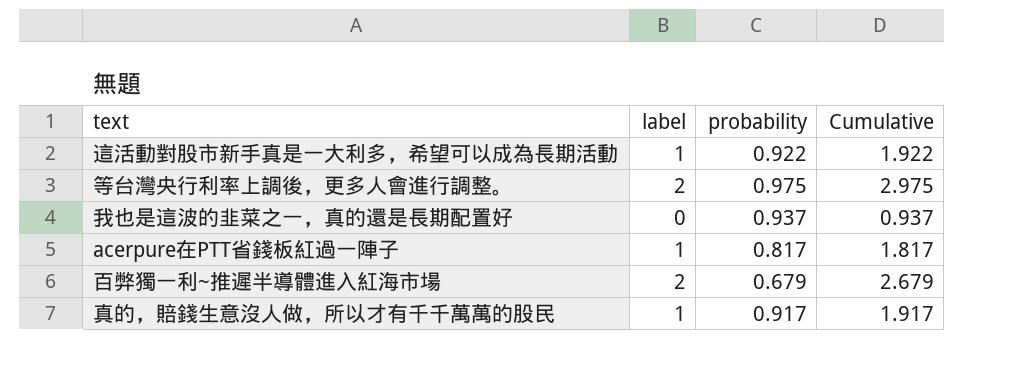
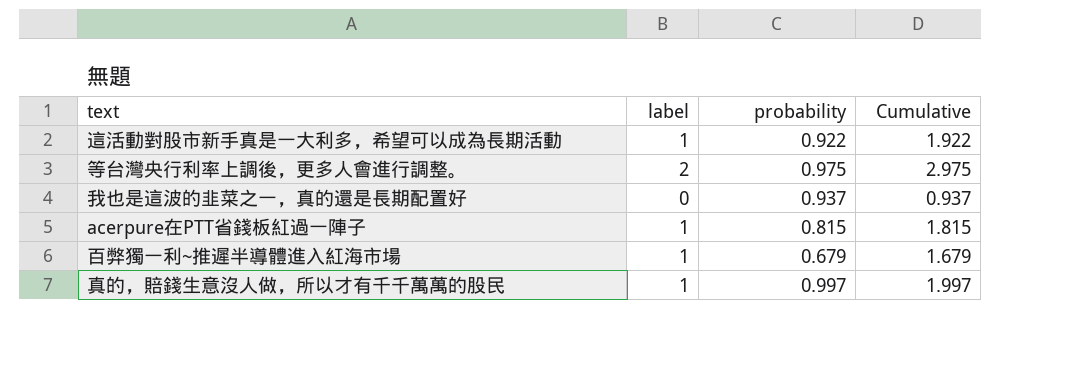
acerpure在PTT省錢板紅過一陣子 | probability: 0.817 -> 0.815
acerpure在PTT省錢板紅過一陣子 | Cumulative: 1.817 -> 1.815
百弊獨一利~推遲半導體進入紅海市場 | label: 2 -> 1
百弊獨一利~推遲半導體進入紅海市場 | Cumulative: 2.679 -> 1.679
真的，賠錢生意沒人做，所以才有千千萬萬的股民 | probability: 0.917 -> 0.997
真的，賠錢生意沒人做，所以才有千千萬萬的股民 | Cumulative: 1.917 -> 1.997

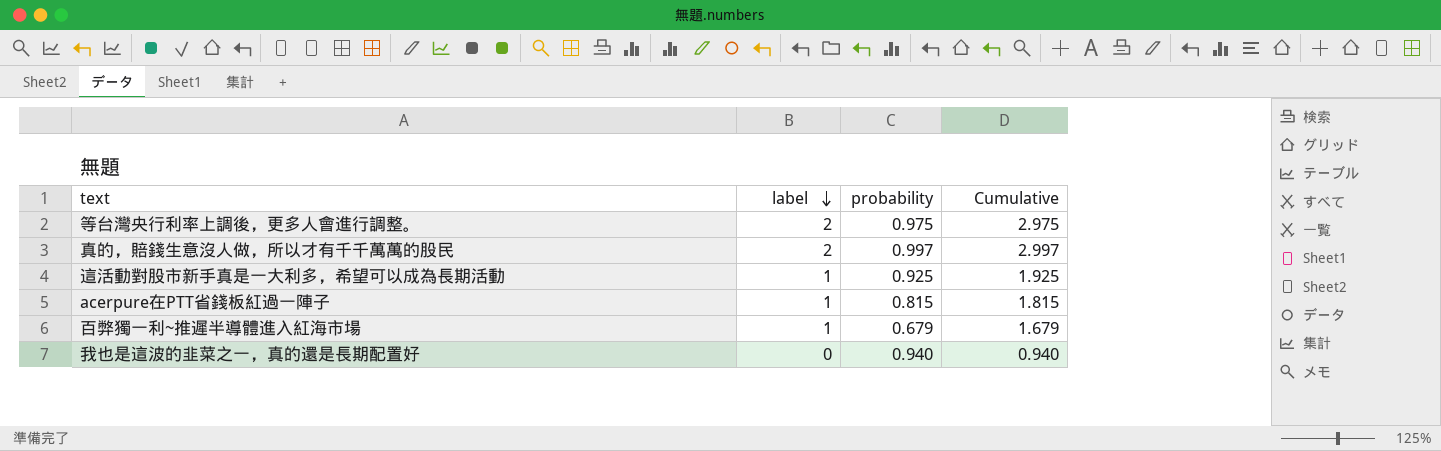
row order: none -> label descending
真的，賠錢生意沒人做，所以才有千千萬萬的股民 | label: 1 -> 2
真的，賠錢生意沒人做，所以才有千千萬萬的股民 | Cumulative: 1.997 -> 2.997
這活動對股市新手真是一大利多，希望可以成為長期活動 | probability: 0.922 -> 0.925
這活動對股市新手真是一大利多，希望可以成為長期活動 | Cumulative: 1.922 -> 1.925
我也是這波的韭菜之一，真的還是長期配置好 | probability: 0.937 -> 0.940
我也是這波的韭菜之一，真的還是長期配置好 | Cumulative: 0.937 -> 0.940

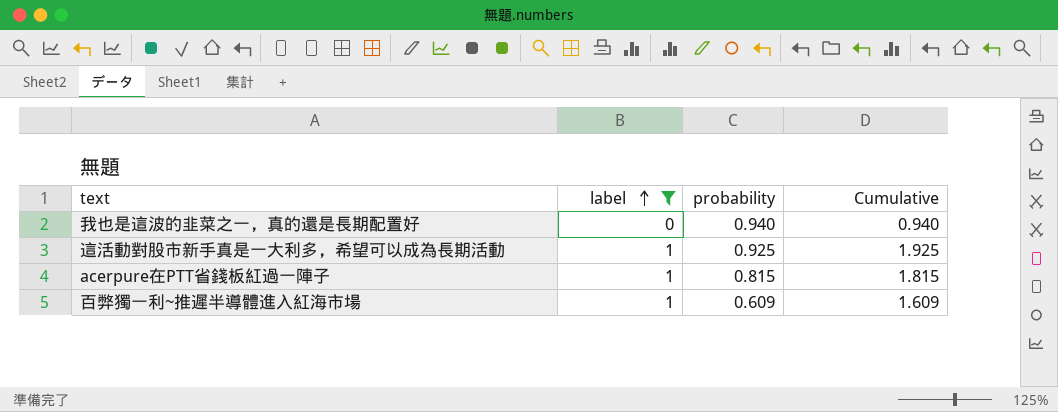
filter: none -> label != 2
row order: label descending -> label ascending
百弊獨一利~推遲半導體進入紅海市場 | probability: 0.679 -> 0.609
百弊獨一利~推遲半導體進入紅海市場 | Cumulative: 1.679 -> 1.609

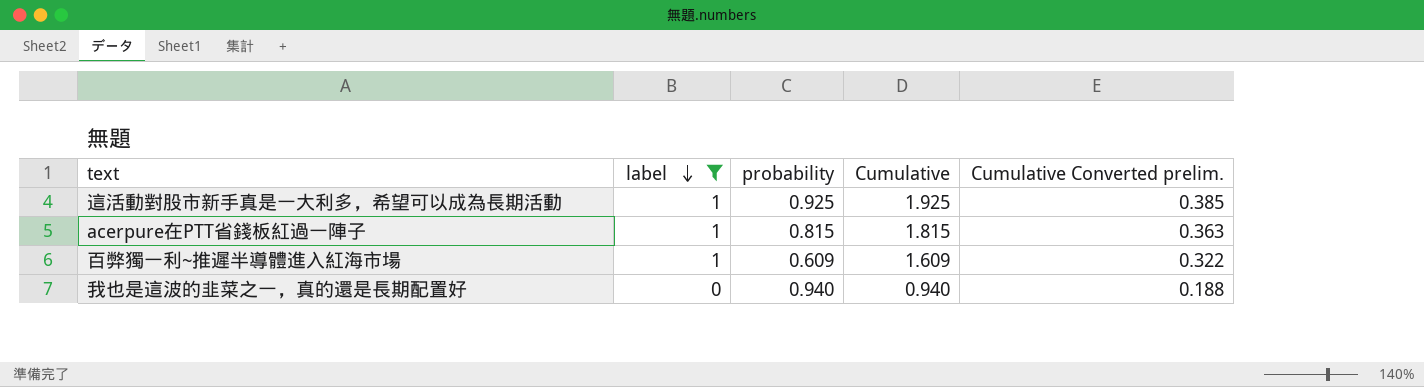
row order: label ascending -> label descending
column Cumulative Converted prelim. | formula: none -> [Cumulative] * 0.2

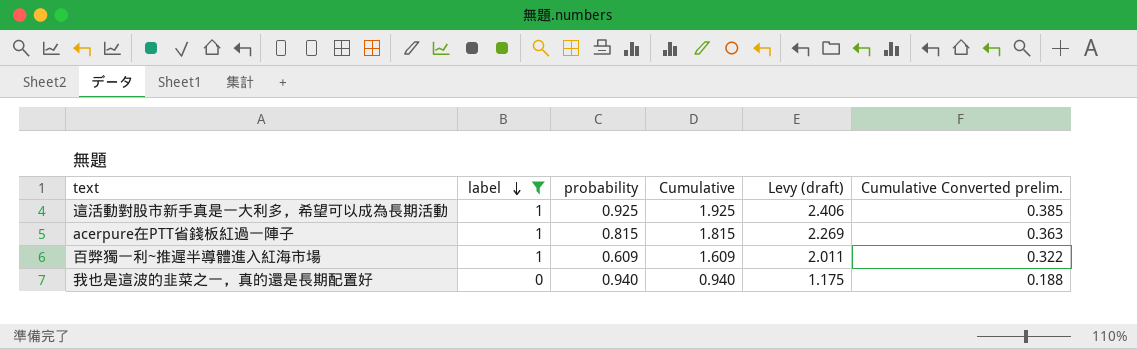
column Levy (draft) | formula: none -> [Cumulative] * 1.25

